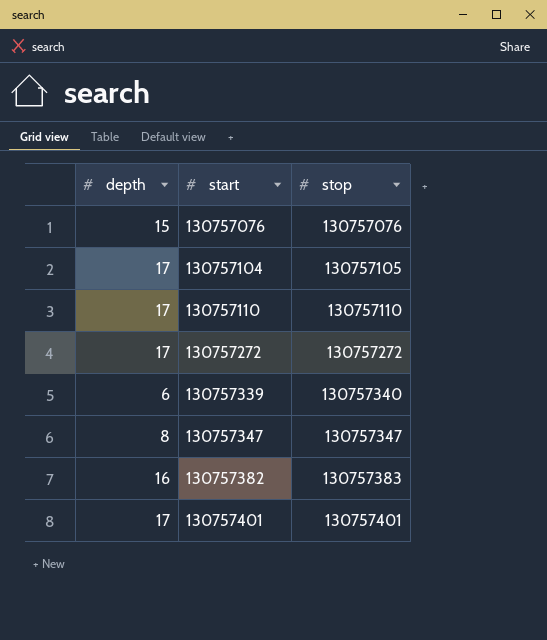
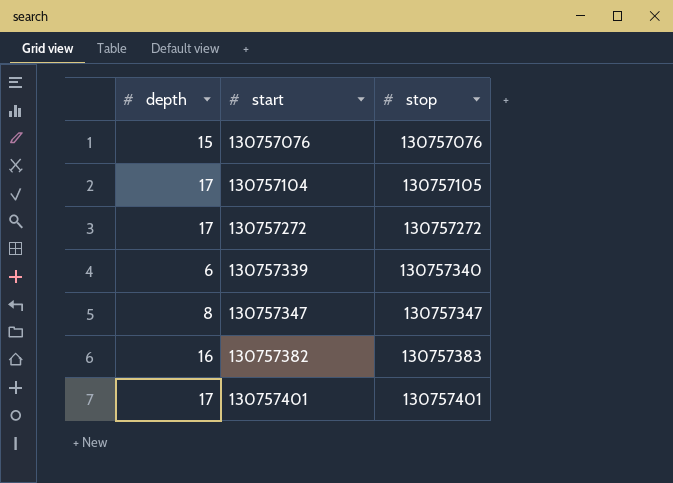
row 130757110: 17 | 130757110 -> none

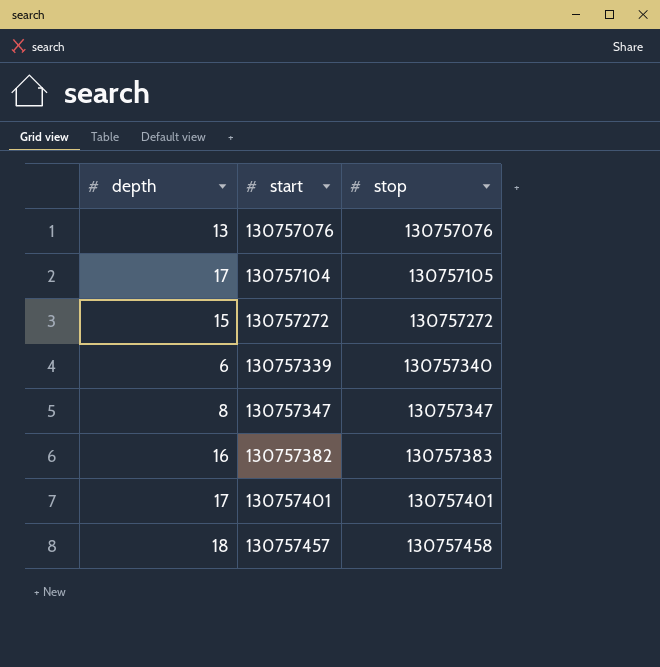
130757076 | depth: 15 -> 13
130757272 | depth: 17 -> 15
row 130757457: none -> 18 | 130757458

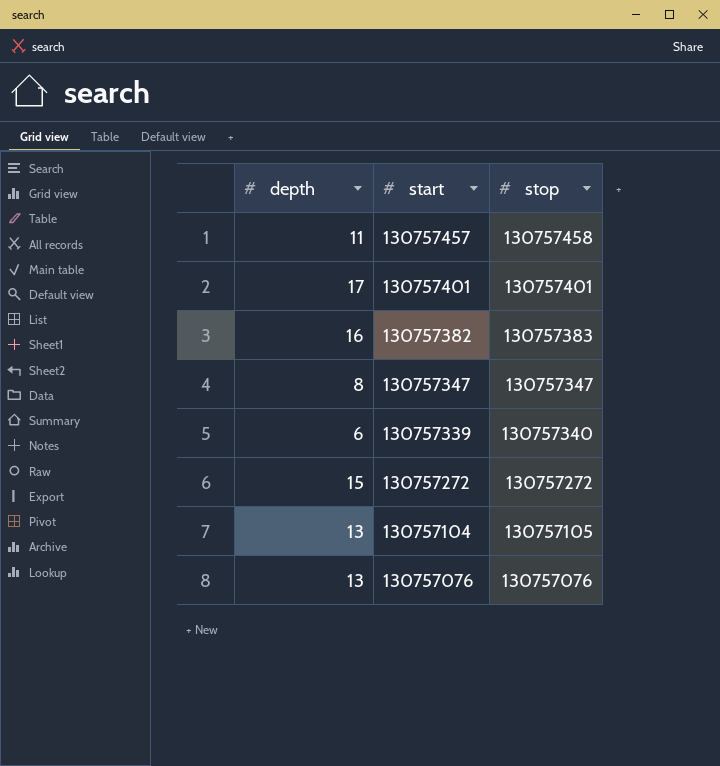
row order: start ascending -> start descending
130757457 | depth: 18 -> 11
130757104 | depth: 17 -> 13

